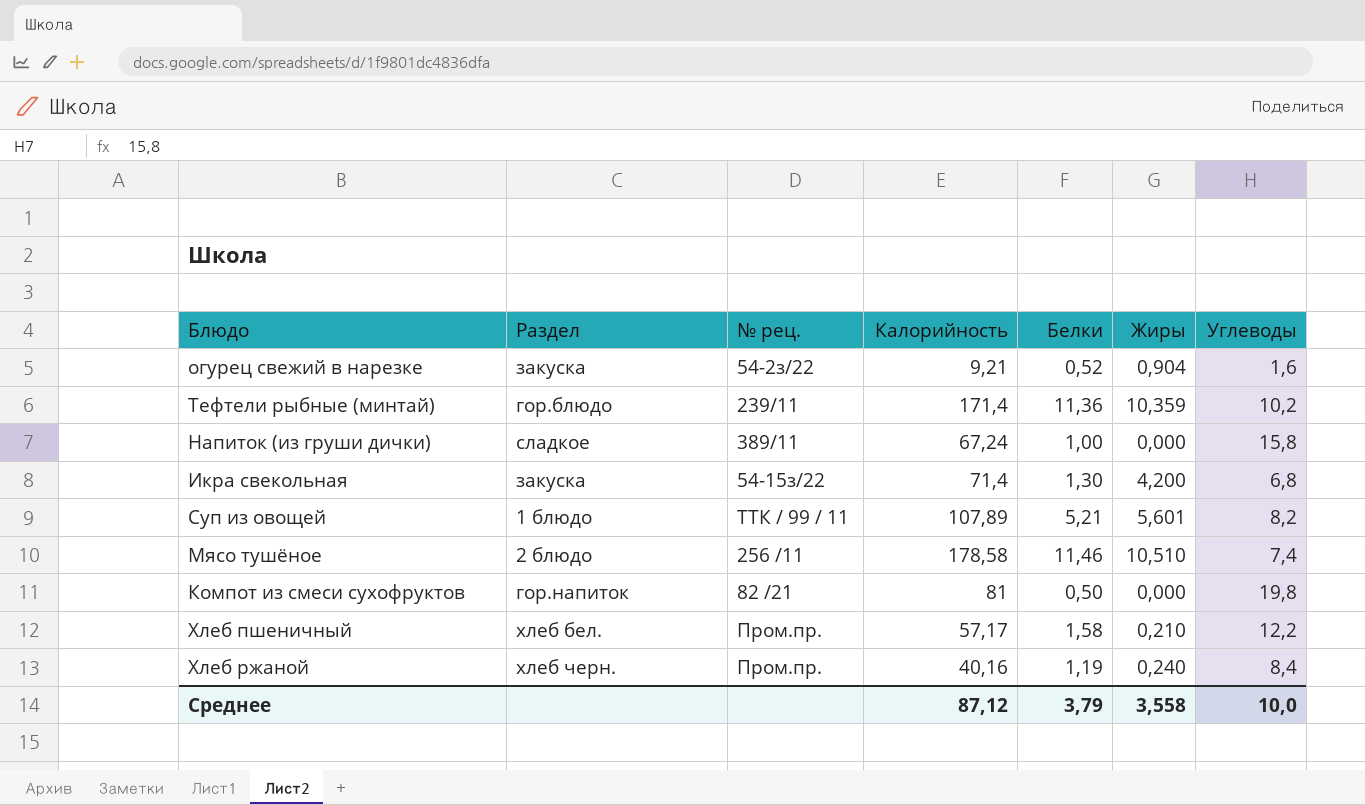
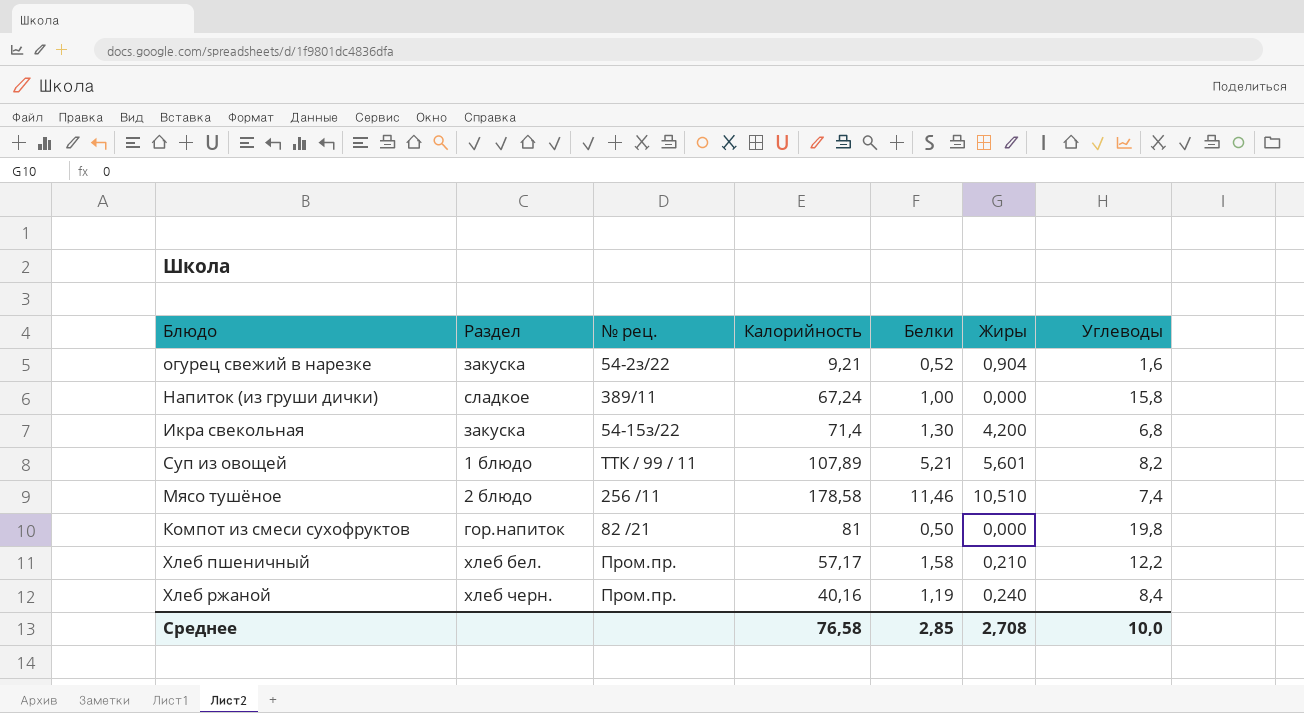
row Тефтели рыбные (минтай): гор.блюдо | 239/11 | 171,4 | 11,36 | 10,359 | 10,2 -> none
Среднее | Калорийность: 87,12 -> 76,58
Среднее | Белки: 3,79 -> 2,85
Среднее | Жиры: 3,558 -> 2,708

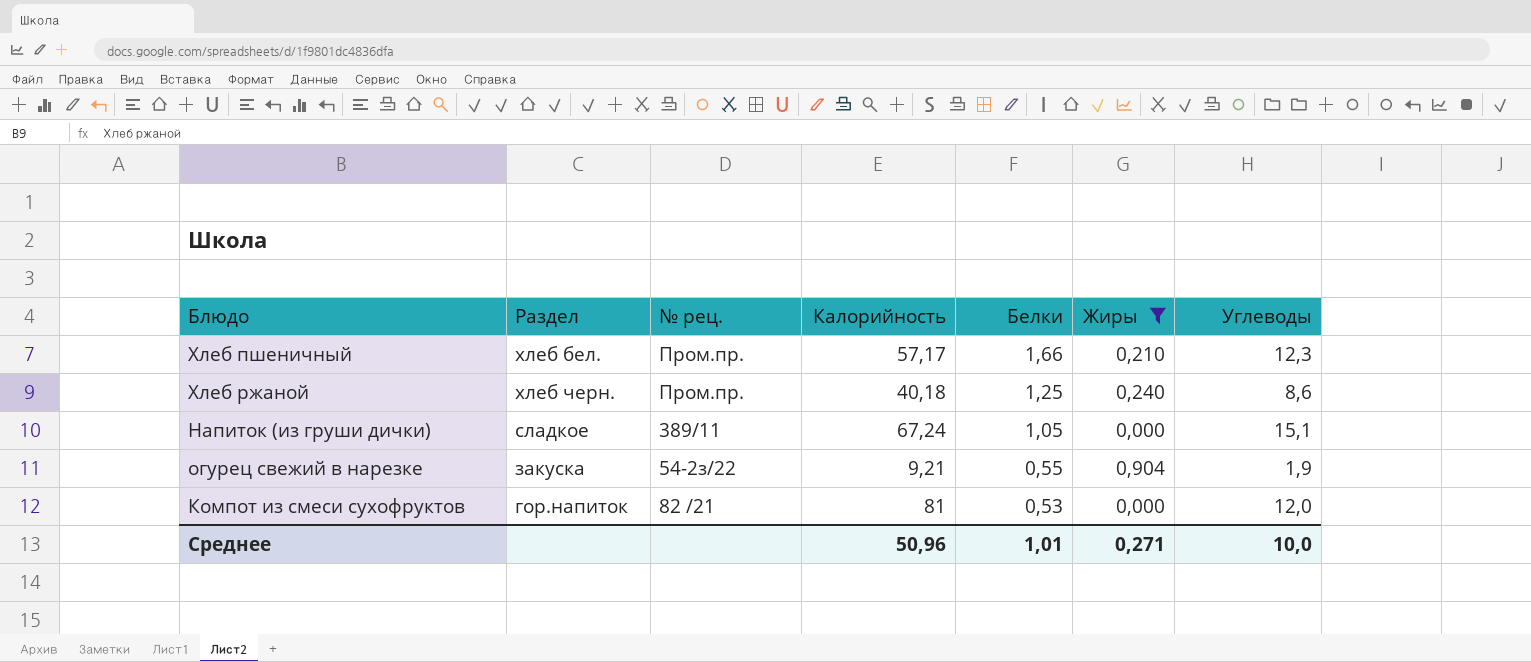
filter: none -> Жиры <= 0,904
row order: none -> Белки descending
Хлеб пшеничный | Белки: 1,58 -> 1,66
Хлеб пшеничный | Углеводы: 12,2 -> 12,3
Хлеб ржаной | Калорийность: 40,16 -> 40,18
Хлеб ржаной | Белки: 1,19 -> 1,25
Хлеб ржаной | Углеводы: 8,4 -> 8,6
Напиток (из груши дички) | Белки: 1,00 -> 1,05
Напиток (из груши дички) | Углеводы: 15,8 -> 15,1
огурец свежий в нарезке | Белки: 0,52 -> 0,55
огурец свежий в нарезке | Углеводы: 1,6 -> 1,9
Компот из смеси сухофруктов | Белки: 0,50 -> 0,53
Компот из смеси сухофруктов | Углеводы: 19,8 -> 12,0
Среднее | Калорийность: 76,58 -> 50,96
Среднее | Белки: 2,85 -> 1,01
Среднее | Жиры: 2,708 -> 0,271

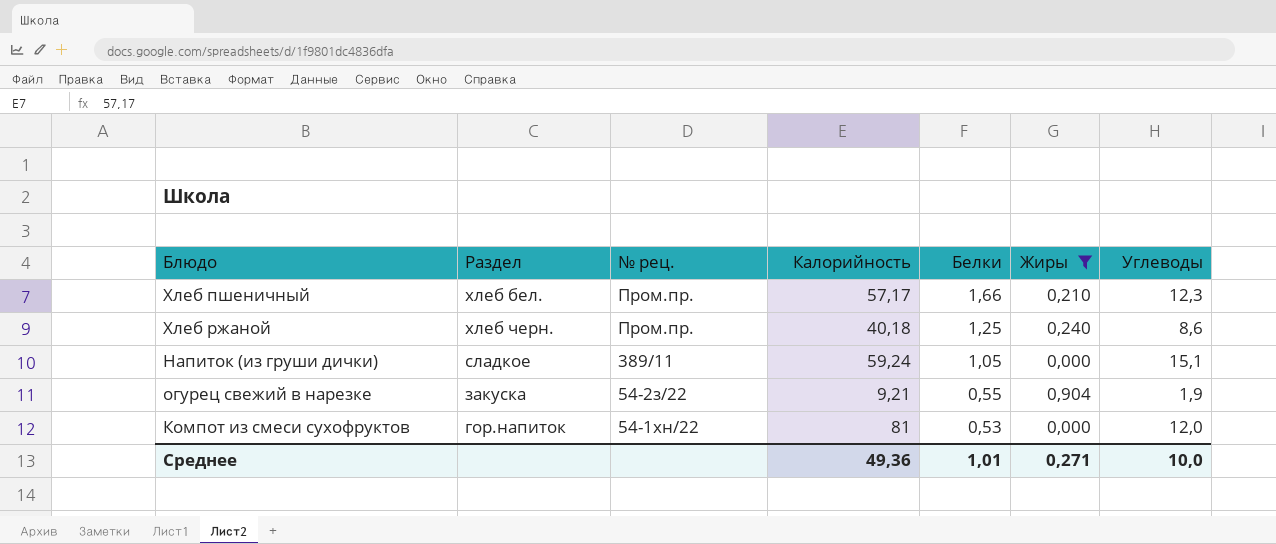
Напиток (из груши дички) | Калорийность: 67,24 -> 59,24
Компот из смеси сухофруктов | № рец.: 82 /21 -> 54-1хн/22
Среднее | Калорийность: 50,96 -> 49,36

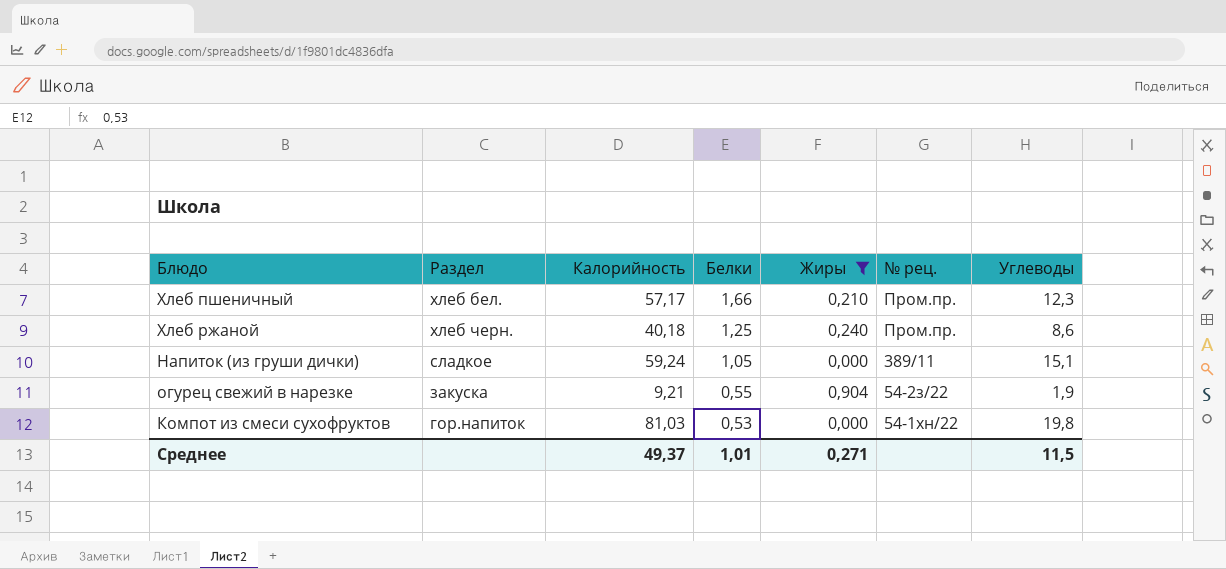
column № рец. | position: 3 -> 6
Компот из смеси сухофруктов | Калорийность: 81 -> 81,03
Компот из смеси сухофруктов | Углеводы: 12,0 -> 19,8
Среднее | Калорийность: 49,36 -> 49,37
Среднее | Углеводы: 10,0 -> 11,5

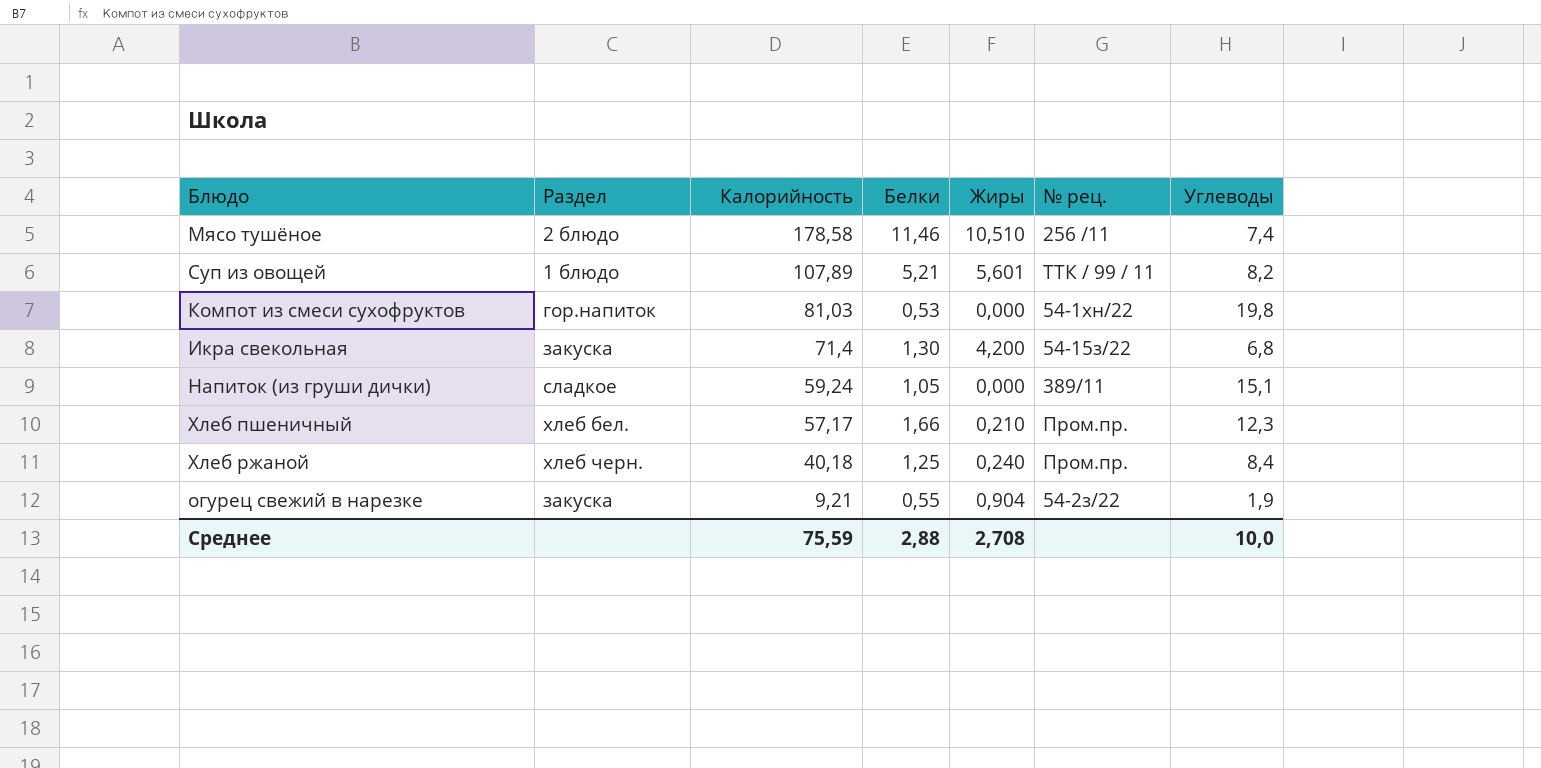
filter: Жиры <= 0,904 -> none
row order: Белки descending -> Калорийность descending
Хлеб ржаной | Углеводы: 8,6 -> 8,4
Среднее | Калорийность: 49,37 -> 75,59
Среднее | Белки: 1,01 -> 2,88
Среднее | Жиры: 0,271 -> 2,708
Среднее | Углеводы: 11,5 -> 10,0

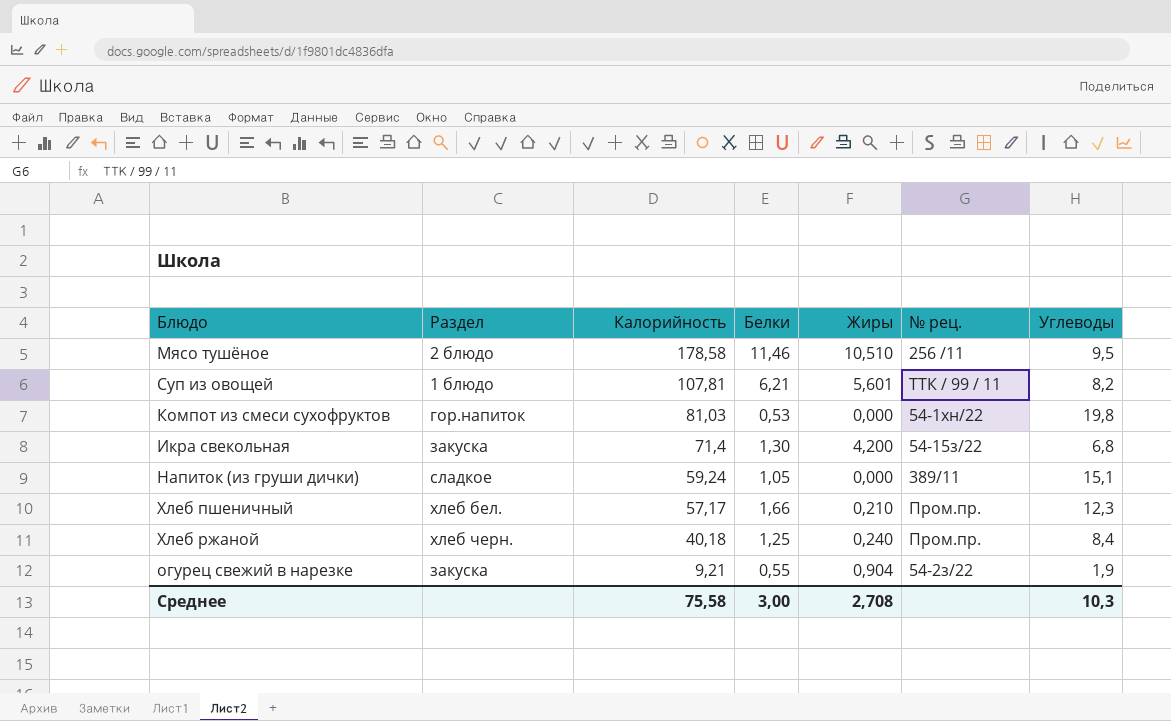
Мясо тушёное | Углеводы: 7,4 -> 9,5
Суп из овощей | Калорийность: 107,89 -> 107,81
Суп из овощей | Белки: 5,21 -> 6,21
Среднее | Калорийность: 75,59 -> 75,58
Среднее | Белки: 2,88 -> 3,00
Среднее | Углеводы: 10,0 -> 10,3

